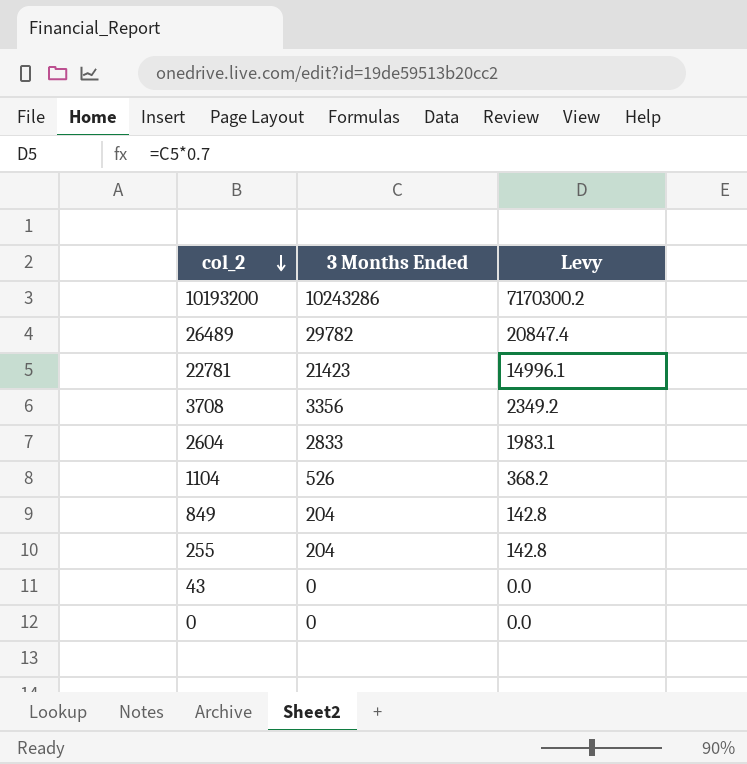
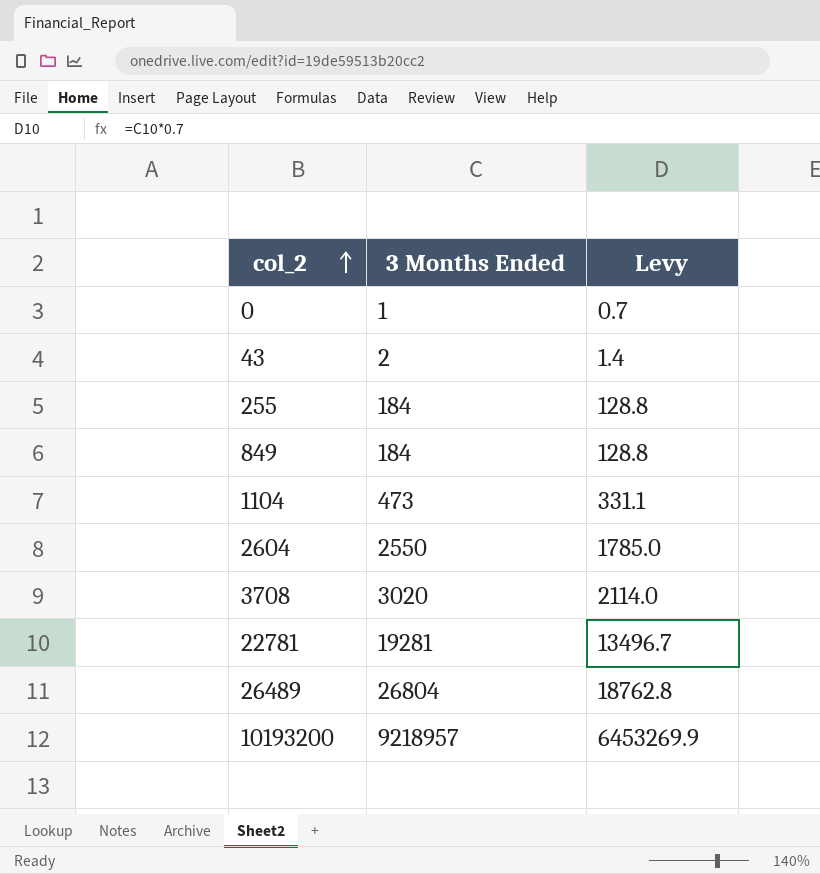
row order: col_2 descending -> col_2 ascending
0 | 3 Months Ended: 0 -> 1
0 | Levy: 0.0 -> 0.7
43 | 3 Months Ended: 0 -> 2
43 | Levy: 0.0 -> 1.4
255 | 3 Months Ended: 204 -> 184
255 | Levy: 142.8 -> 128.8
849 | 3 Months Ended: 204 -> 184
849 | Levy: 142.8 -> 128.8
1104 | 3 Months Ended: 526 -> 473
1104 | Levy: 368.2 -> 331.1
2604 | 3 Months Ended: 2833 -> 2550
2604 | Levy: 1983.1 -> 1785.0
3708 | 3 Months Ended: 3356 -> 3020
3708 | Levy: 2349.2 -> 2114.0
22781 | 3 Months Ended: 21423 -> 19281
22781 | Levy: 14996.1 -> 13496.7
26489 | 3 Months Ended: 29782 -> 26804
26489 | Levy: 20847.4 -> 18762.8
10193200 | 3 Months Ended: 10243286 -> 9218957
10193200 | Levy: 7170300.2 -> 6453269.9

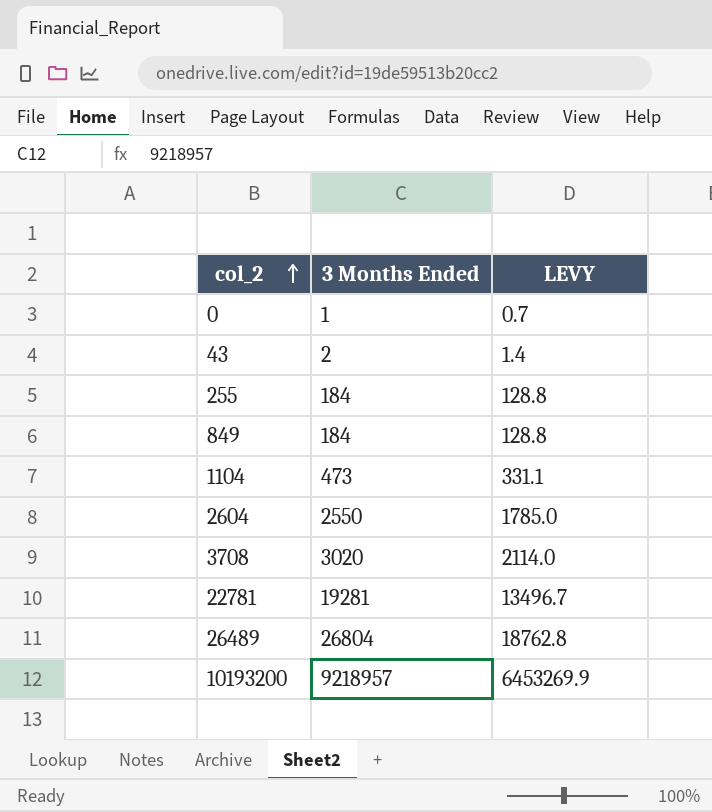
column name: Levy -> LEVY

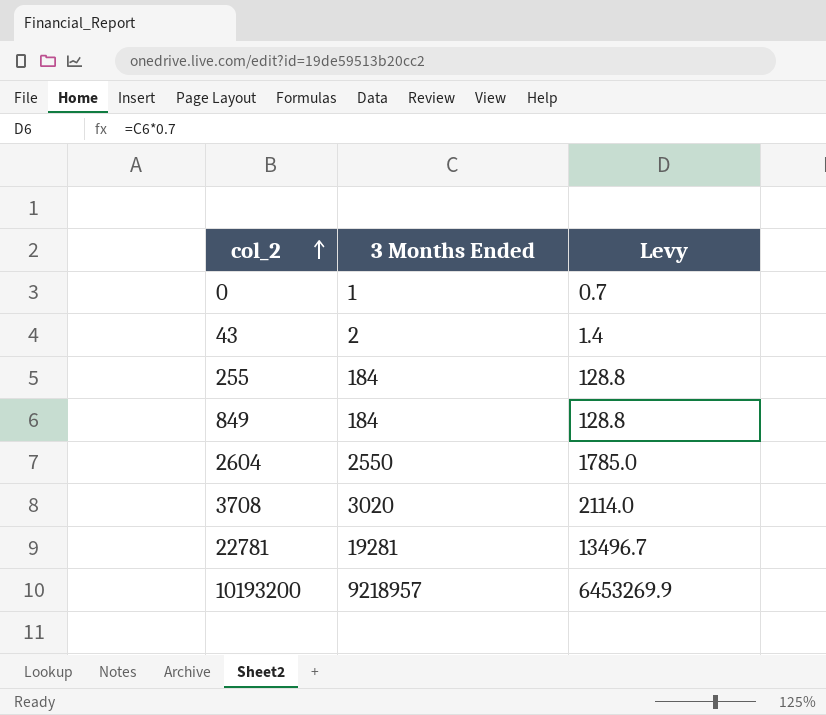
column name: LEVY -> Levy
row 1104: 473 | 331.1 -> none
row 26489: 26804 | 18762.8 -> none

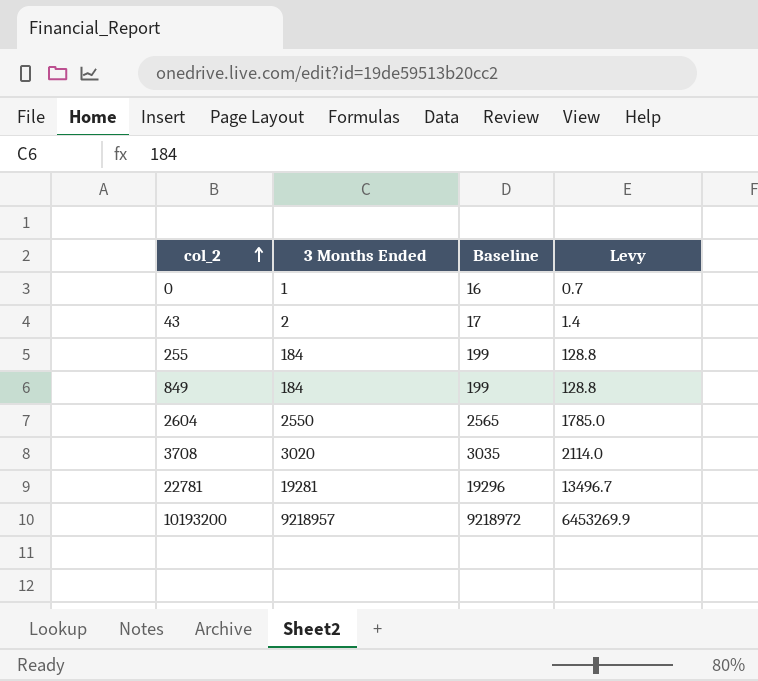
column Baseline | formula: none -> [3 Months Ended] + 15

